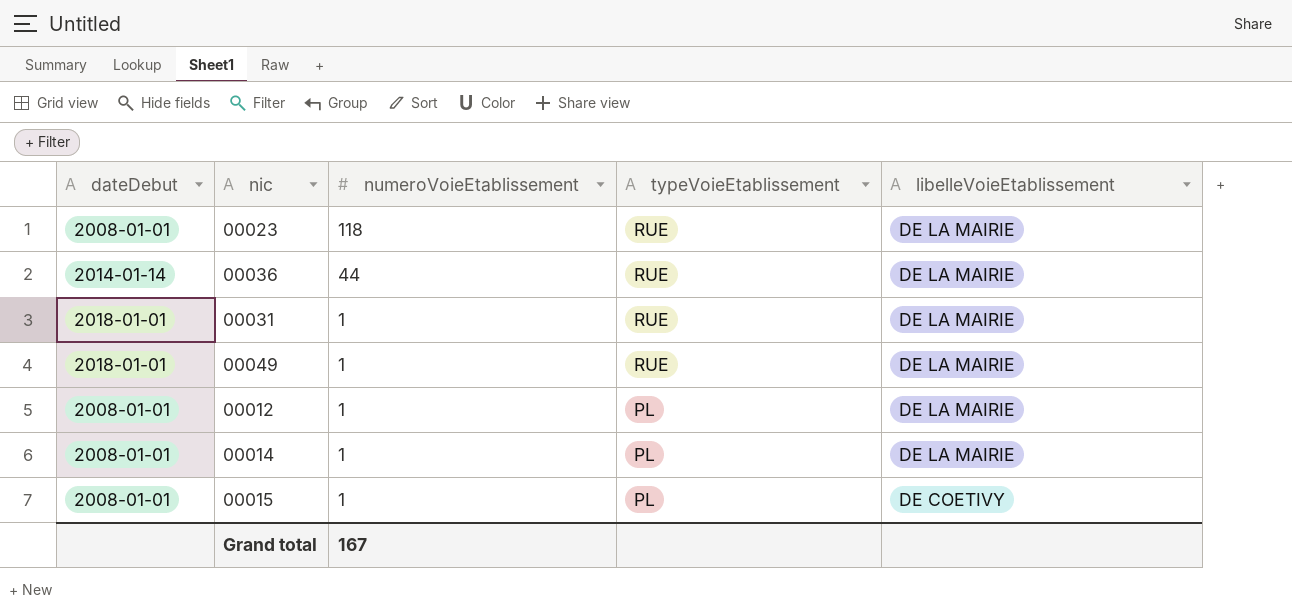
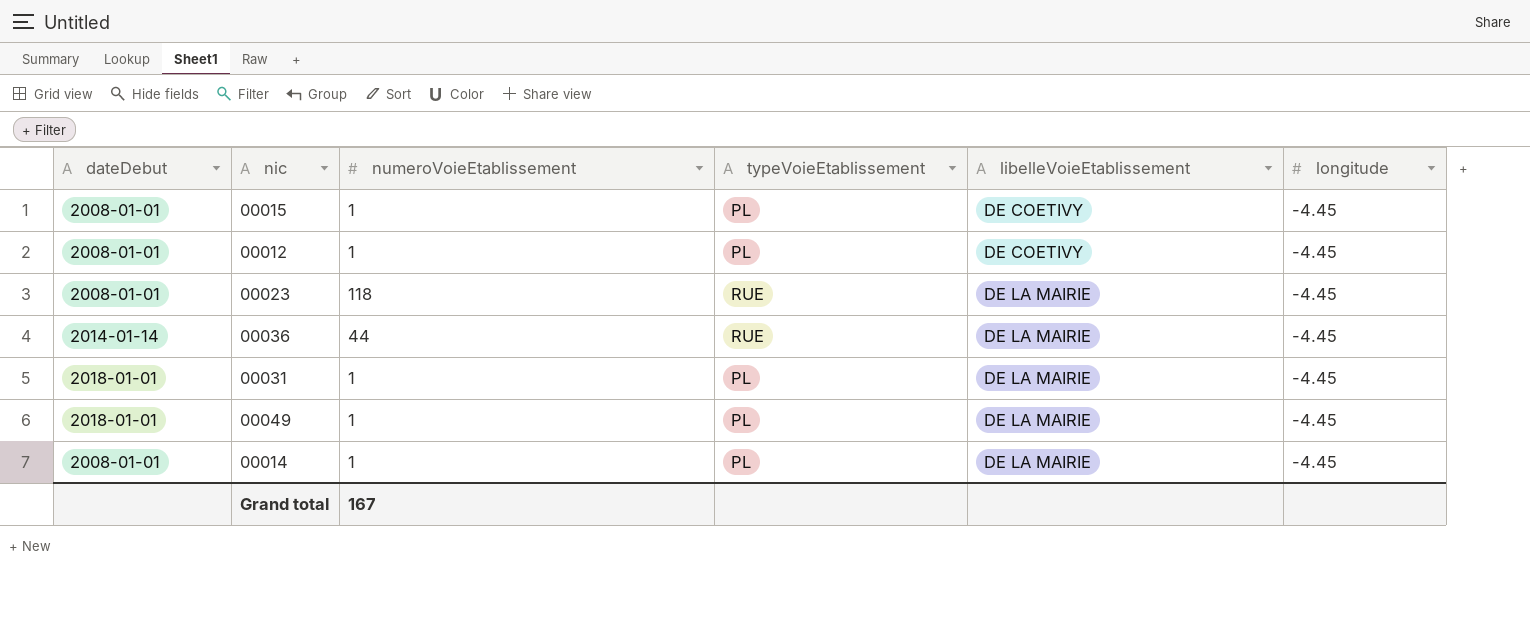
row order: numeroVoieEtablissement descending -> libelleVoieEtablissement ascending
column longitude | position: none -> 6
00012 | libelleVoieEtablissement: DE LA MAIRIE -> DE COETIVY
00031 | typeVoieEtablissement: RUE -> PL
00049 | typeVoieEtablissement: RUE -> PL

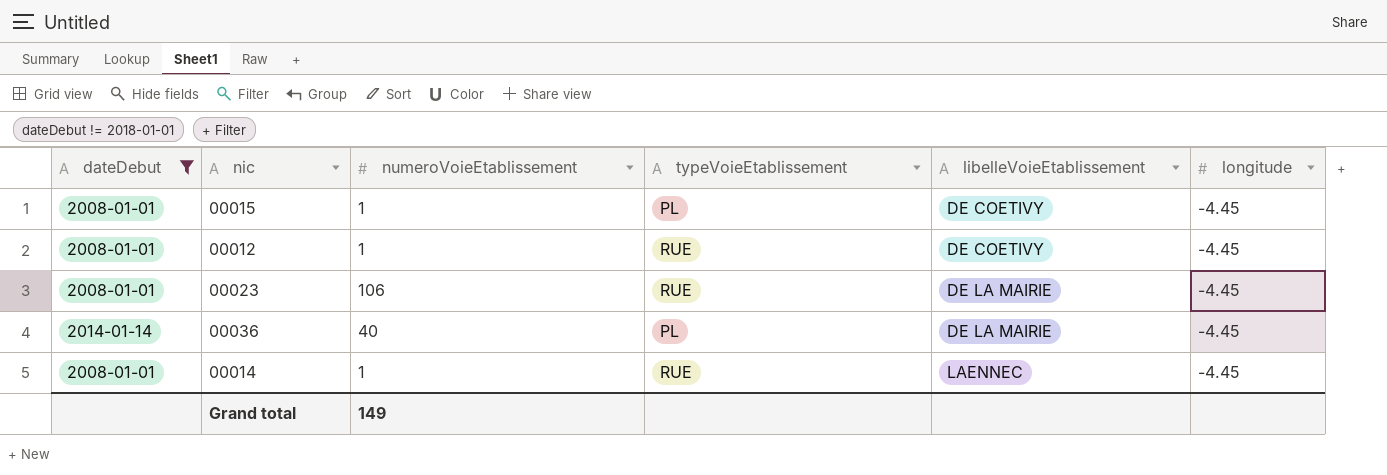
filter: none -> dateDebut != 2018-01-01
00012 | typeVoieEtablissement: PL -> RUE
00023 | numeroVoieEtablissement: 118 -> 106
00036 | numeroVoieEtablissement: 44 -> 40
00036 | typeVoieEtablissement: RUE -> PL
00014 | typeVoieEtablissement: PL -> RUE
00014 | libelleVoieEtablissement: DE LA MAIRIE -> LAENNEC
Grand total | numeroVoieEtablissement: 167 -> 149

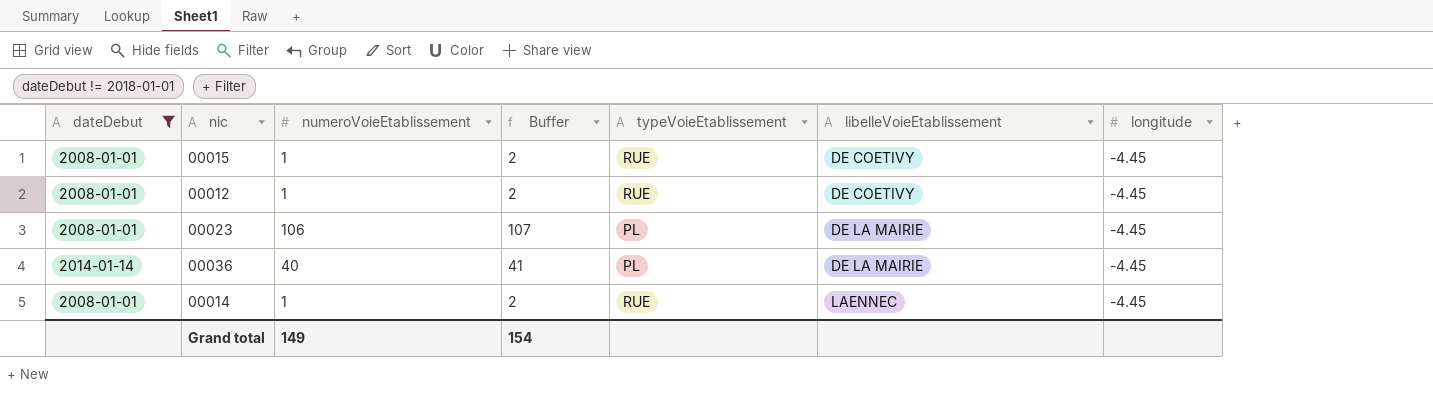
column Buffer | formula: none -> [numeroVoieEtablissement] + 1
00015 | typeVoieEtablissement: PL -> RUE
00023 | typeVoieEtablissement: RUE -> PL

